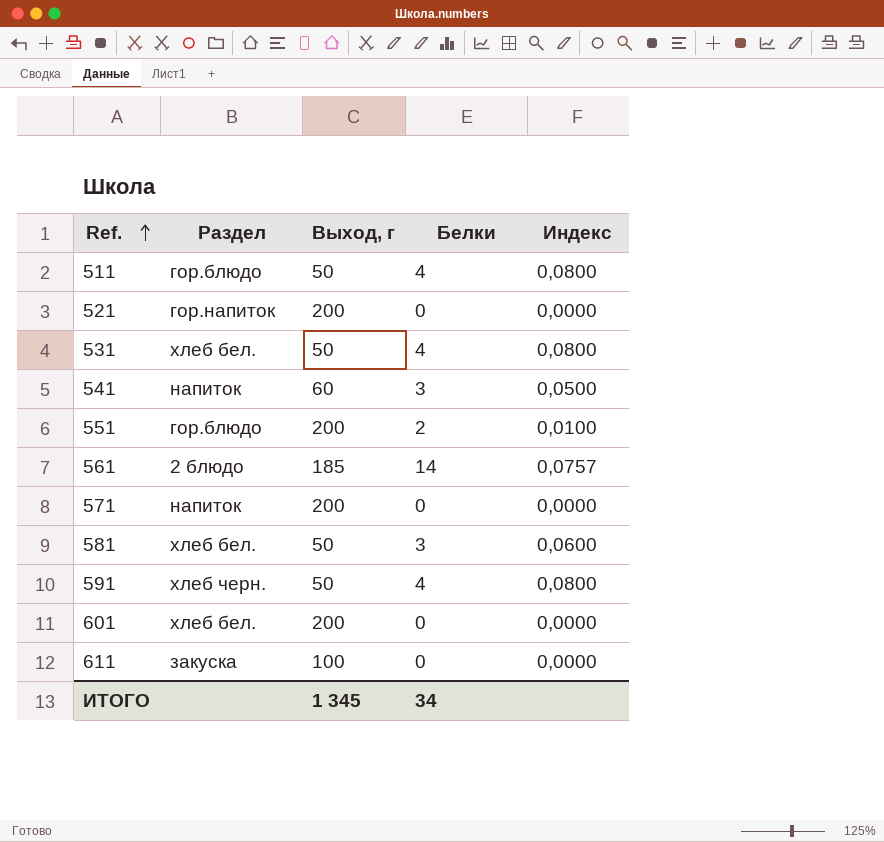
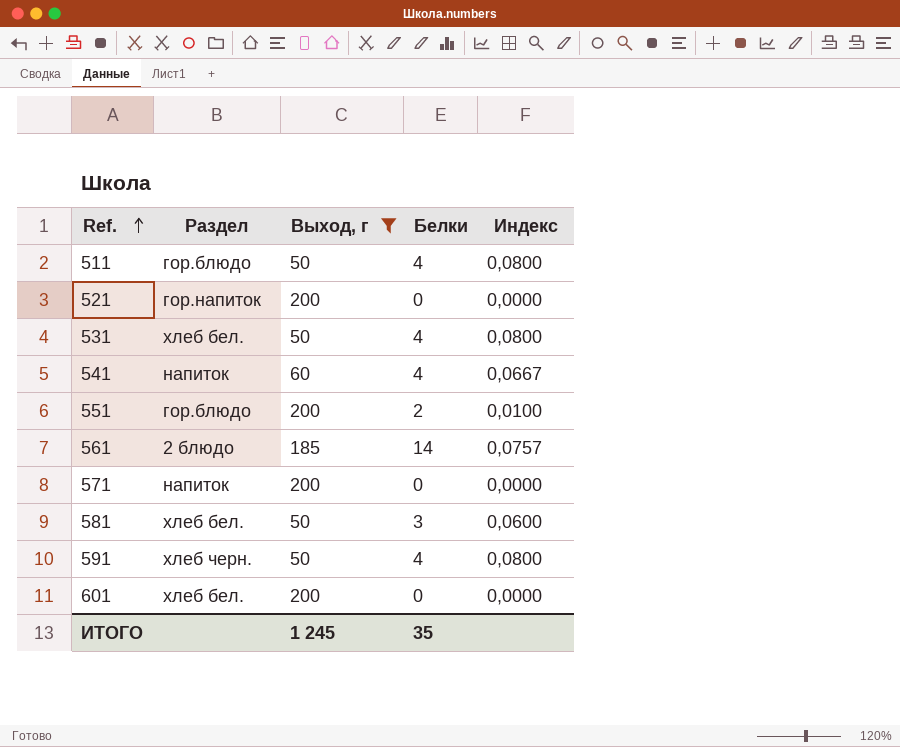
filter: none -> Выход, г != 100
541 | Белки: 3 -> 4
541 | Индекс: 0,0500 -> 0,0667
ИТОГО | Выход, г: 1 345 -> 1 245
ИТОГО | Белки: 34 -> 35

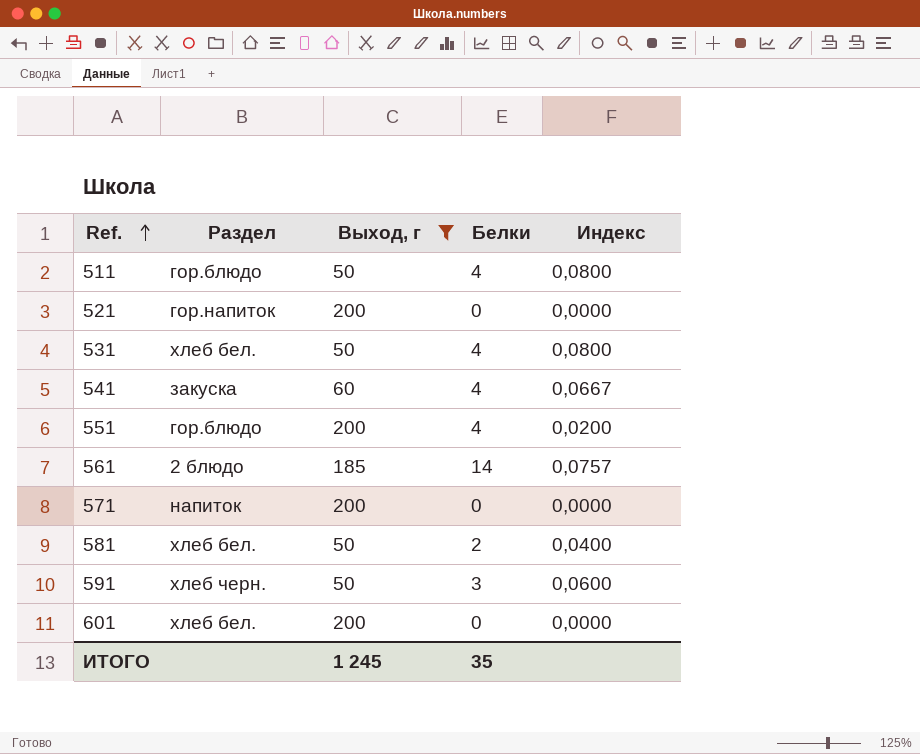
541 | Раздел: напиток -> закуска
551 | Белки: 2 -> 4
551 | Индекс: 0,0100 -> 0,0200
581 | Белки: 3 -> 2
581 | Индекс: 0,0600 -> 0,0400
591 | Белки: 4 -> 3
591 | Индекс: 0,0800 -> 0,0600

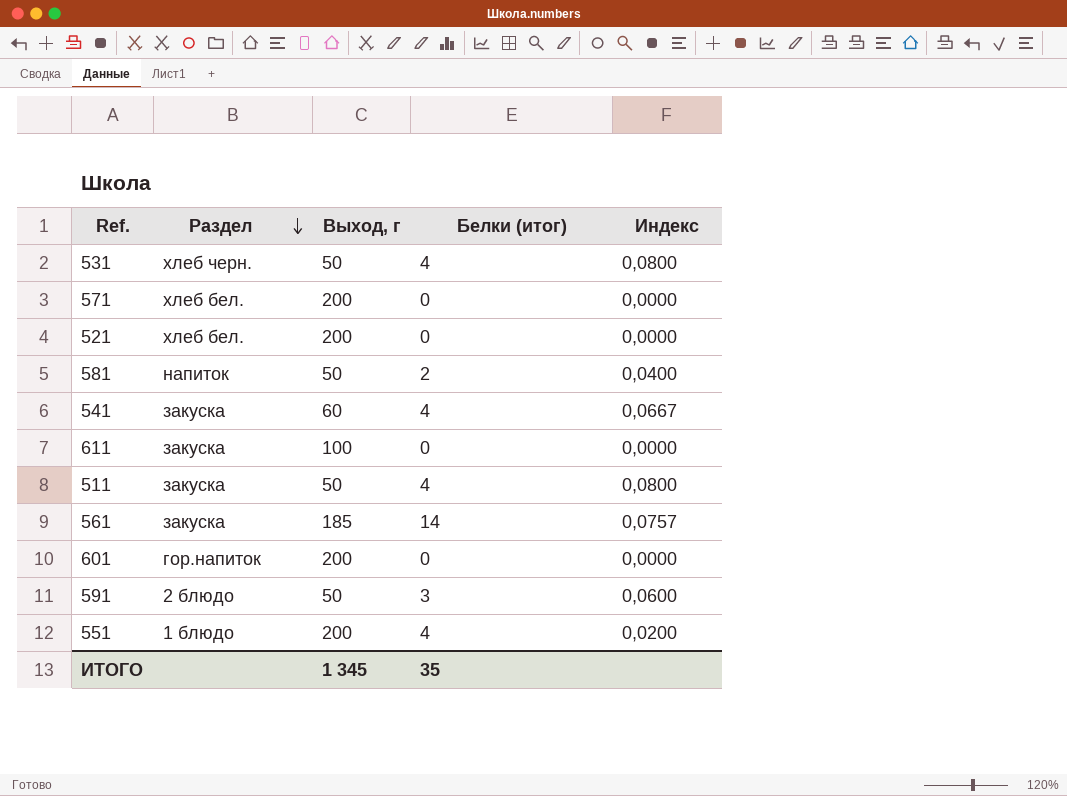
filter: Выход, г != 100 -> none
row order: Ref. ascending -> Раздел descending
column name: Белки -> Белки (итог)
531 | Раздел: хлеб бел. -> хлеб черн.
571 | Раздел: напиток -> хлеб бел.
521 | Раздел: гор.напиток -> хлеб бел.
581 | Раздел: хлеб бел. -> напиток
511 | Раздел: гор.блюдо -> закуска
561 | Раздел: 2 блюдо -> закуска
601 | Раздел: хлеб бел. -> гор.напиток
591 | Раздел: хлеб черн. -> 2 блюдо
551 | Раздел: гор.блюдо -> 1 блюдо
ИТОГО | Выход, г: 1 245 -> 1 345

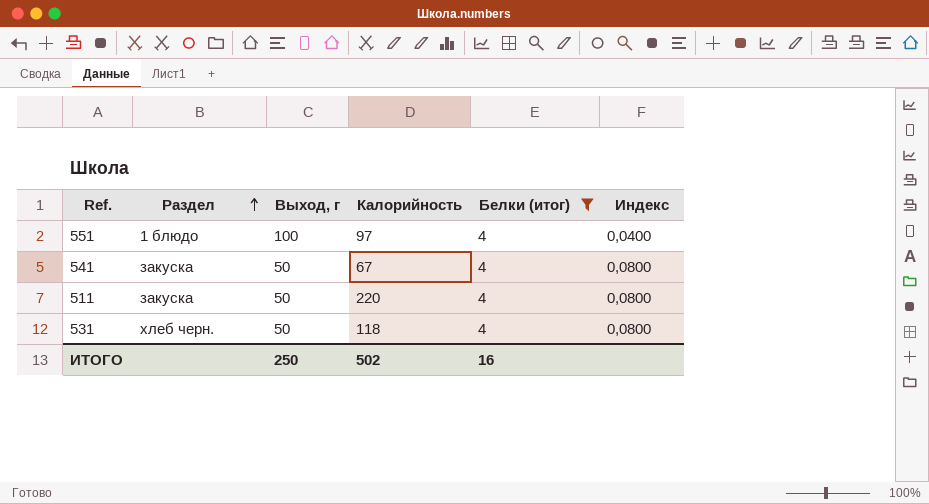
filter: none -> Белки (итог) = 4
row order: Раздел descending -> Раздел ascending
column Калорийность | position: none -> 4
551 | Выход, г: 200 -> 100
551 | Индекс: 0,0200 -> 0,0400
541 | Выход, г: 60 -> 50
541 | Индекс: 0,0667 -> 0,0800
ИТОГО | Выход, г: 1 345 -> 250
ИТОГО | Белки (итог): 35 -> 16

